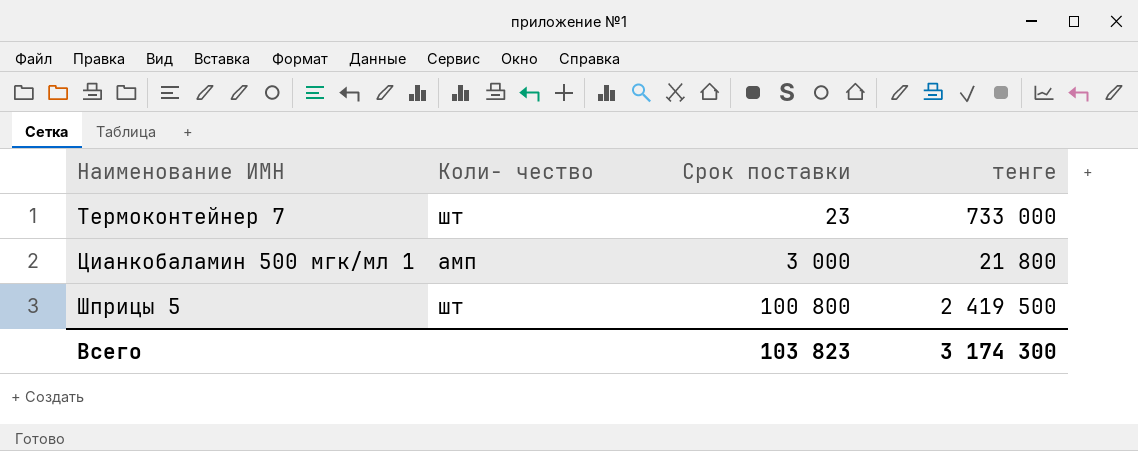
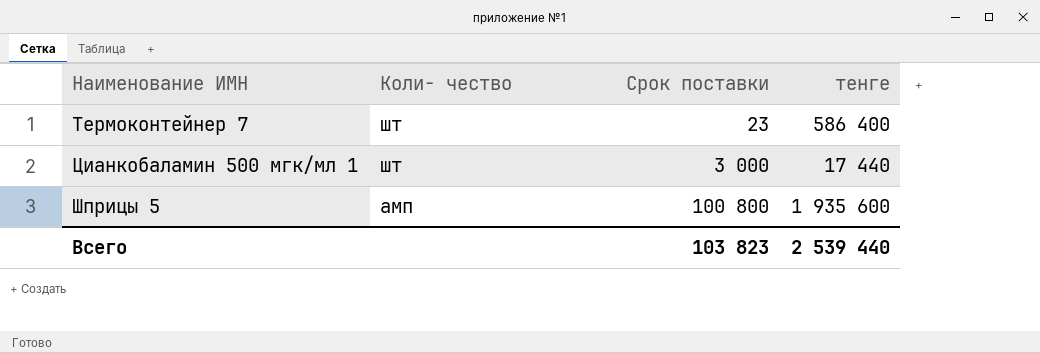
Термоконтейнер 7 | тенге: 733 000 -> 586 400
Цианкобаламин 500 мгк/мл 1 | Коли- чество: амп -> шт
Цианкобаламин 500 мгк/мл 1 | тенге: 21 800 -> 17 440
Шприцы 5 | Коли- чество: шт -> амп
Шприцы 5 | тенге: 2 419 500 -> 1 935 600
Всего | тенге: 3 174 300 -> 2 539 440

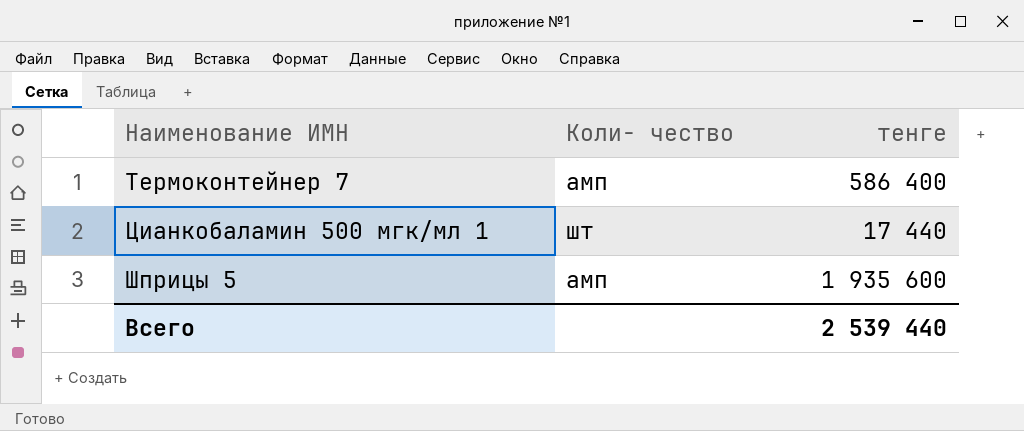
column Срок поставки | position: 3 -> none
Термоконтейнер 7 | Коли- чество: шт -> амп

